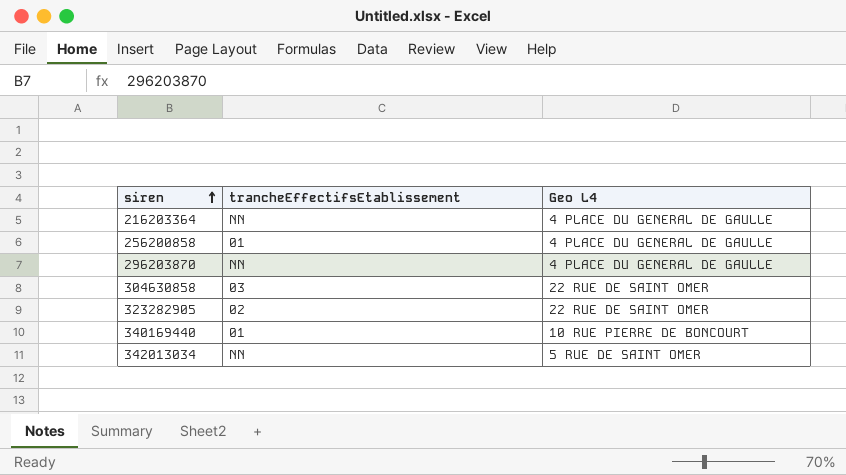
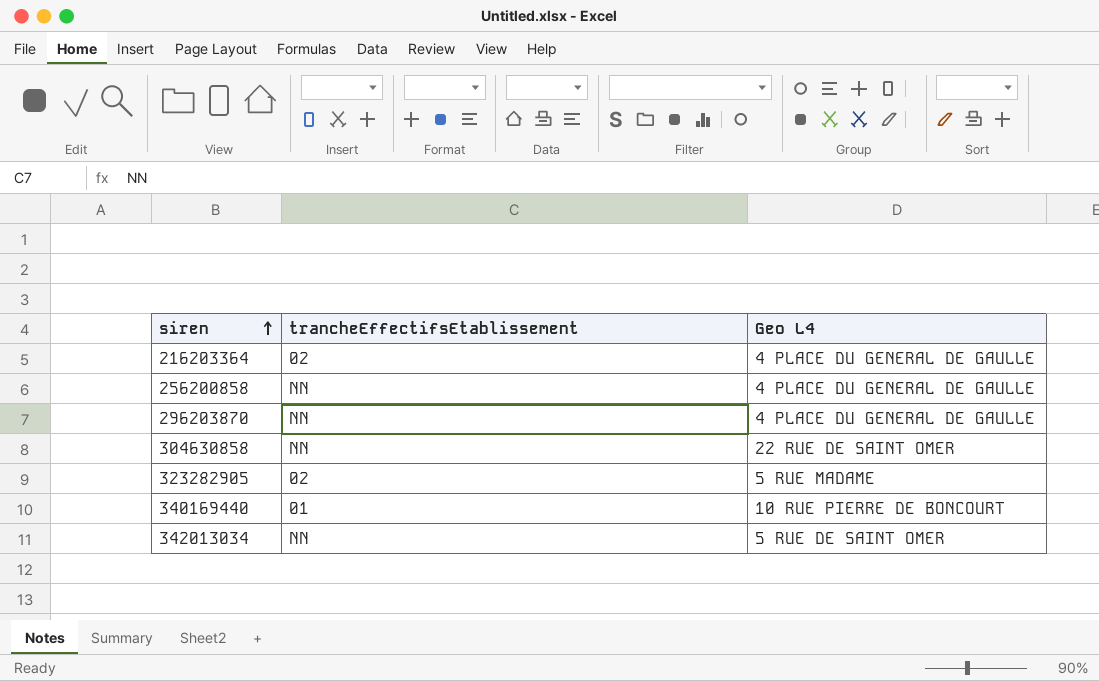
216203364 | trancheEffectifsEtablissement: NN -> 02
256200858 | trancheEffectifsEtablissement: 01 -> NN
304630858 | trancheEffectifsEtablissement: 03 -> NN
323282905 | Geo L4: 22 RUE DE SAINT OMER -> 5 RUE MADAME

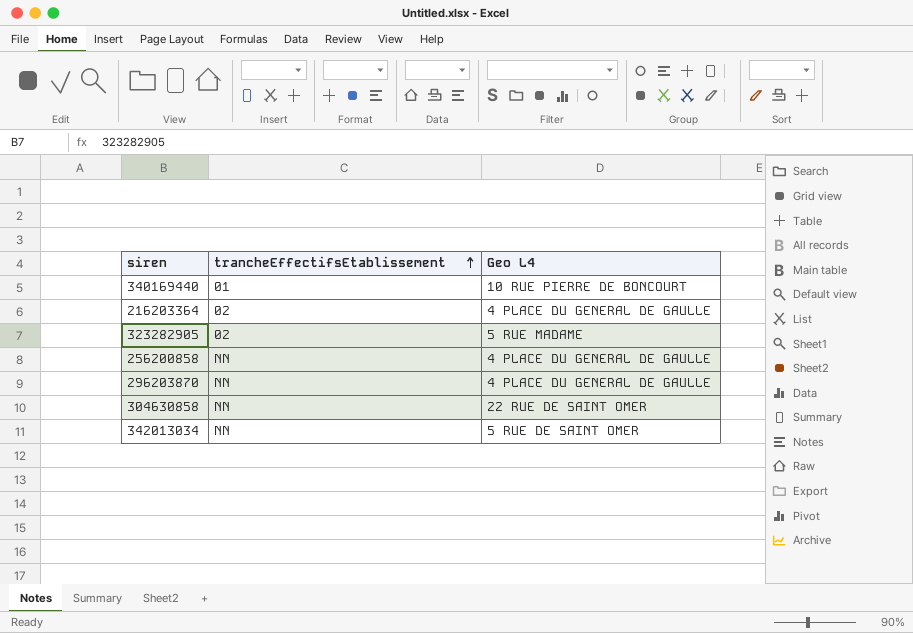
row order: siren ascending -> trancheEffectifsEtablissement ascending

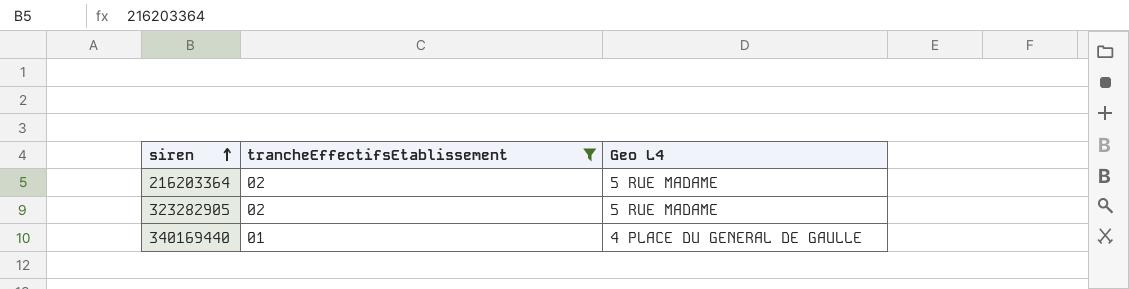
filter: none -> trancheEffectifsEtablissement != NN
row order: trancheEffectifsEtablissement ascending -> siren ascending
216203364 | Geo L4: 4 PLACE DU GENERAL DE GAULLE -> 5 RUE MADAME
340169440 | Geo L4: 10 RUE PIERRE DE BONCOURT -> 4 PLACE DU GENERAL DE GAULLE

